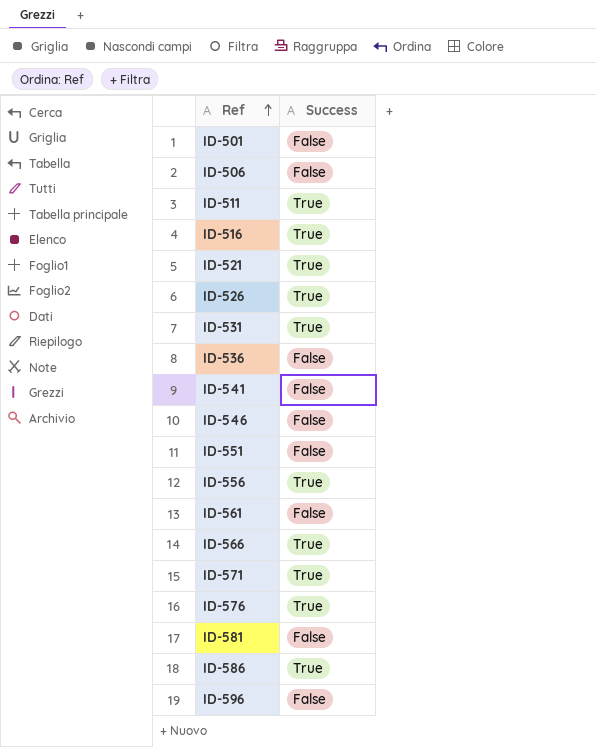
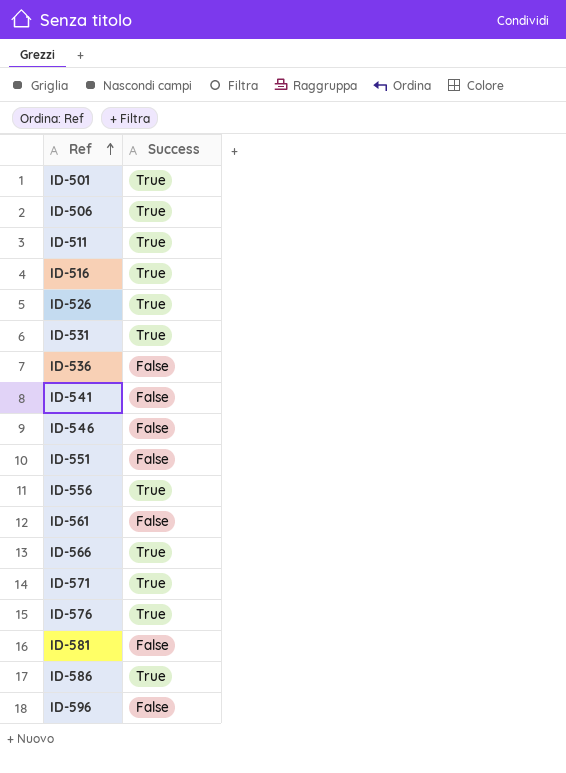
row ID-521: True -> none
ID-501 | Success: False -> True
ID-506 | Success: False -> True

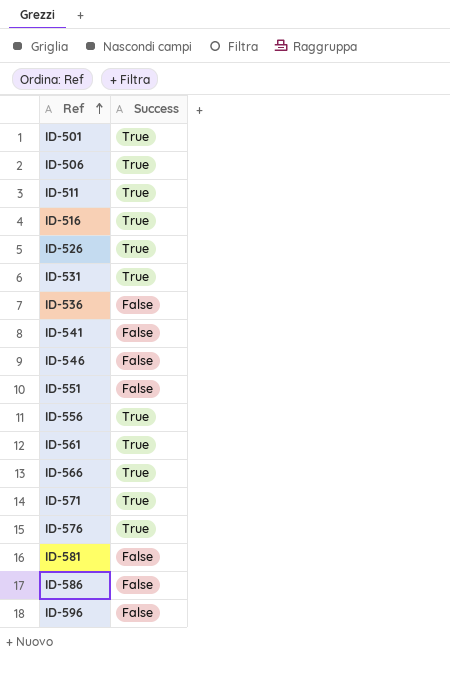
ID-561 | Success: False -> True
ID-586 | Success: True -> False

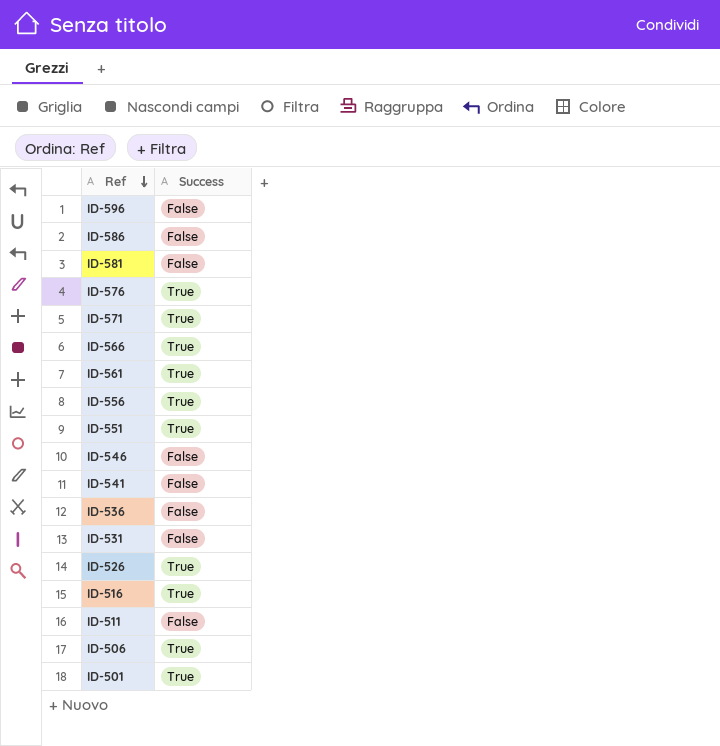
row order: Ref ascending -> Ref descending
ID-551 | Success: False -> True
ID-531 | Success: True -> False
ID-511 | Success: True -> False

